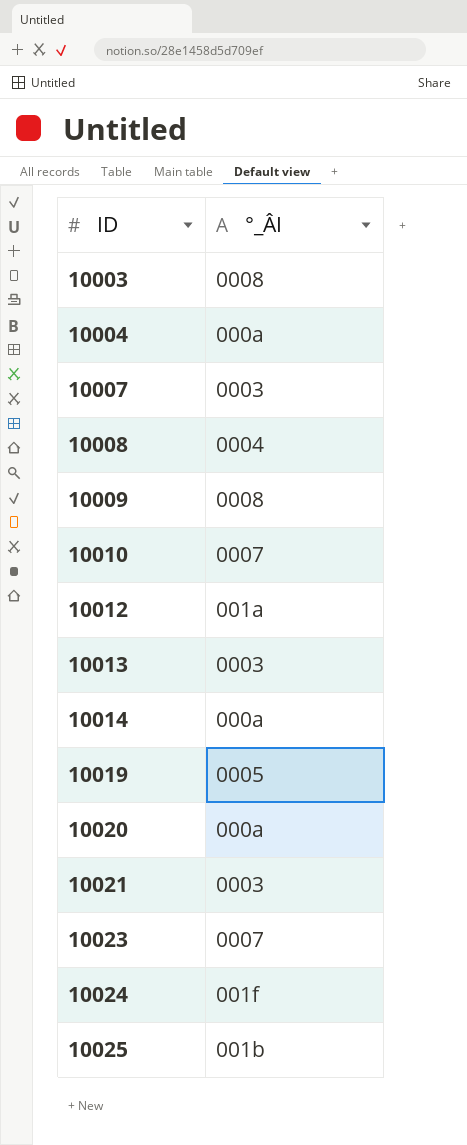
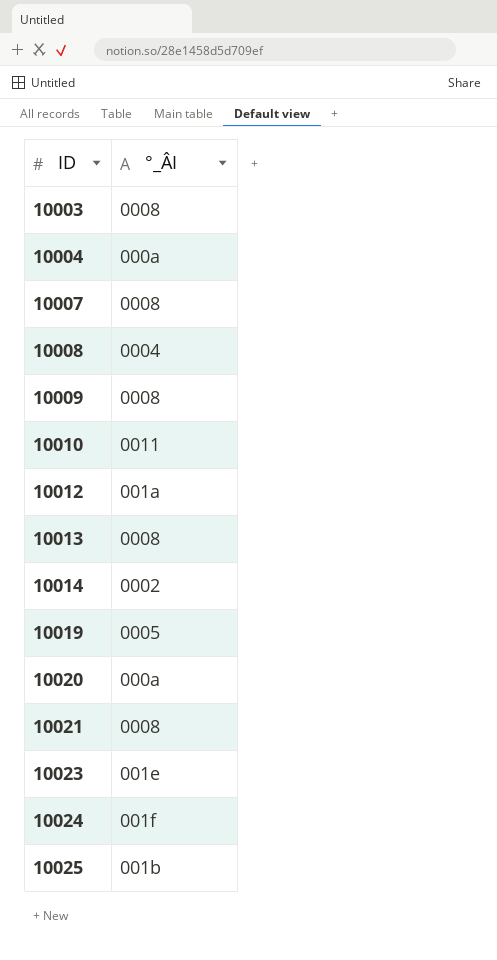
10007 | °_ÂI: 0003 -> 0008
10010 | °_ÂI: 0007 -> 0011
10013 | °_ÂI: 0003 -> 0008
10014 | °_ÂI: 000a -> 0002
10021 | °_ÂI: 0003 -> 0008
10023 | °_ÂI: 0007 -> 001e

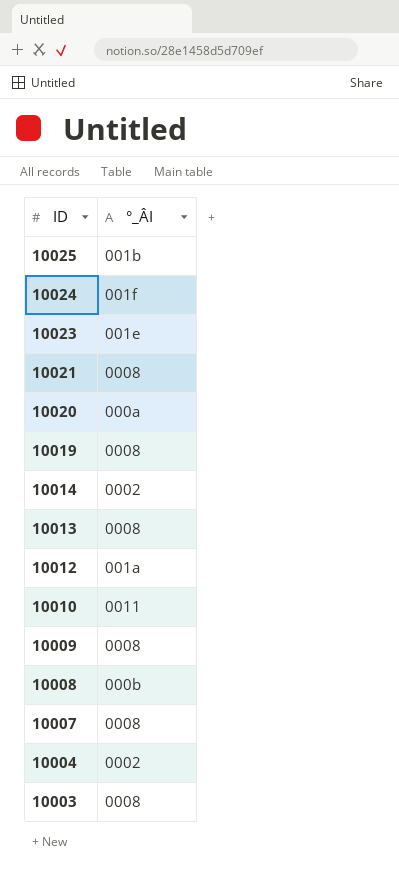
row order: ID ascending -> ID descending
10019 | °_ÂI: 0005 -> 0008
10008 | °_ÂI: 0004 -> 000b
10004 | °_ÂI: 000a -> 0002

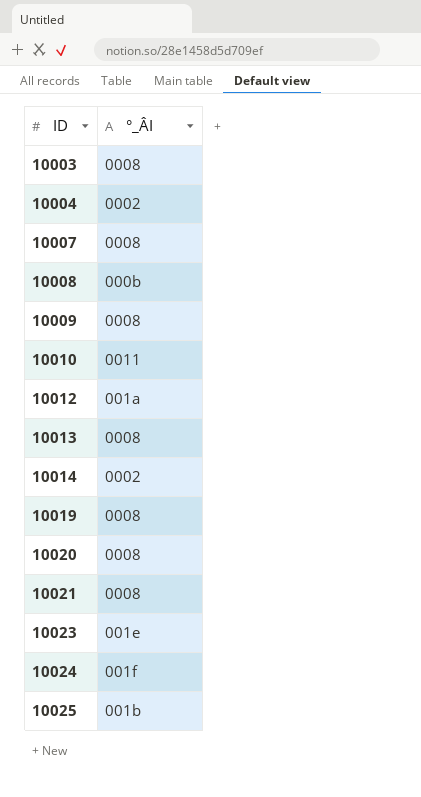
row order: ID descending -> ID ascending
10020 | °_ÂI: 000a -> 0008

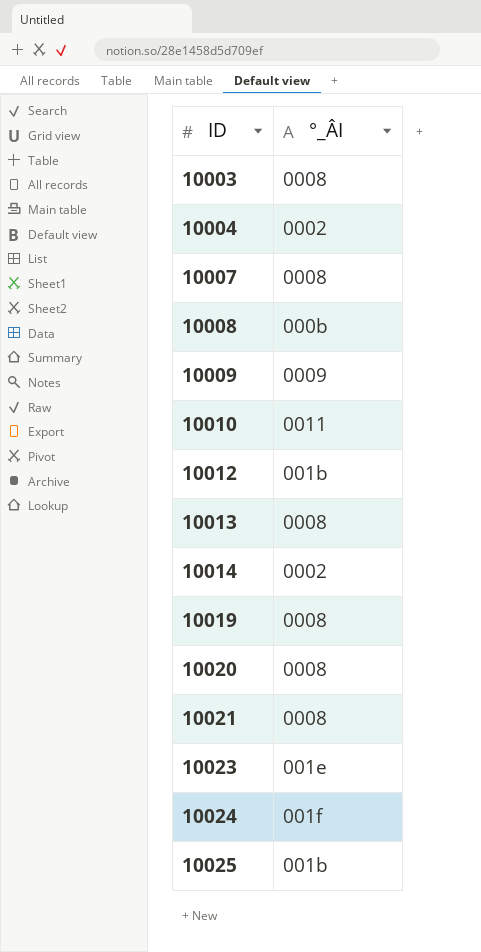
10009 | °_ÂI: 0008 -> 0009
10012 | °_ÂI: 001a -> 001b

